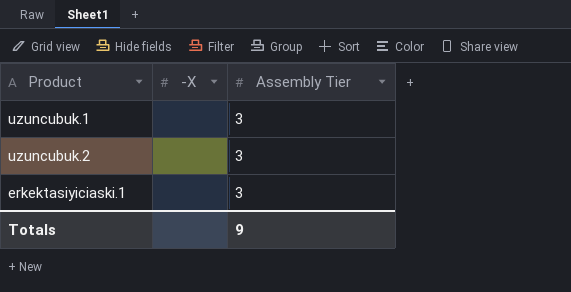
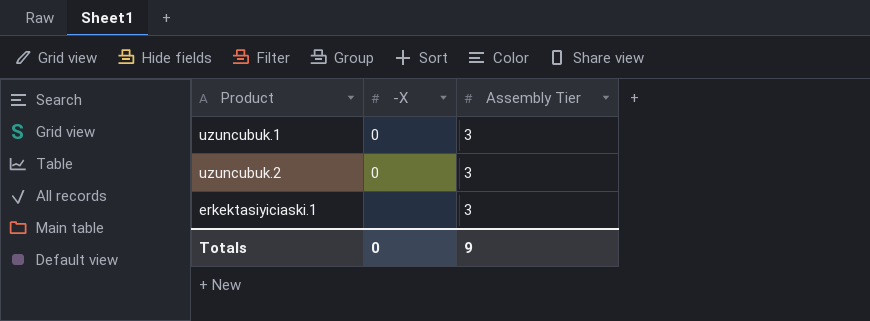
uzuncubuk.1 | -X: none -> 0
uzuncubuk.2 | -X: none -> 0
Totals | -X: none -> 0

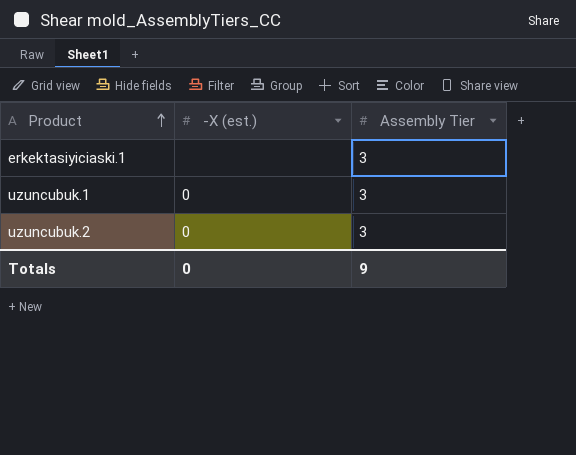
row order: none -> Product ascending
column name: -X -> -X (est.)

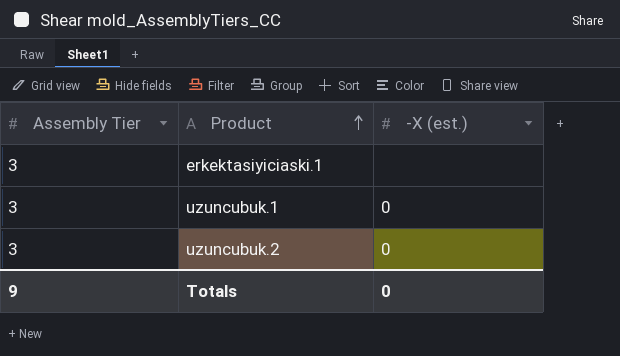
column Assembly Tier | position: 3 -> 1

